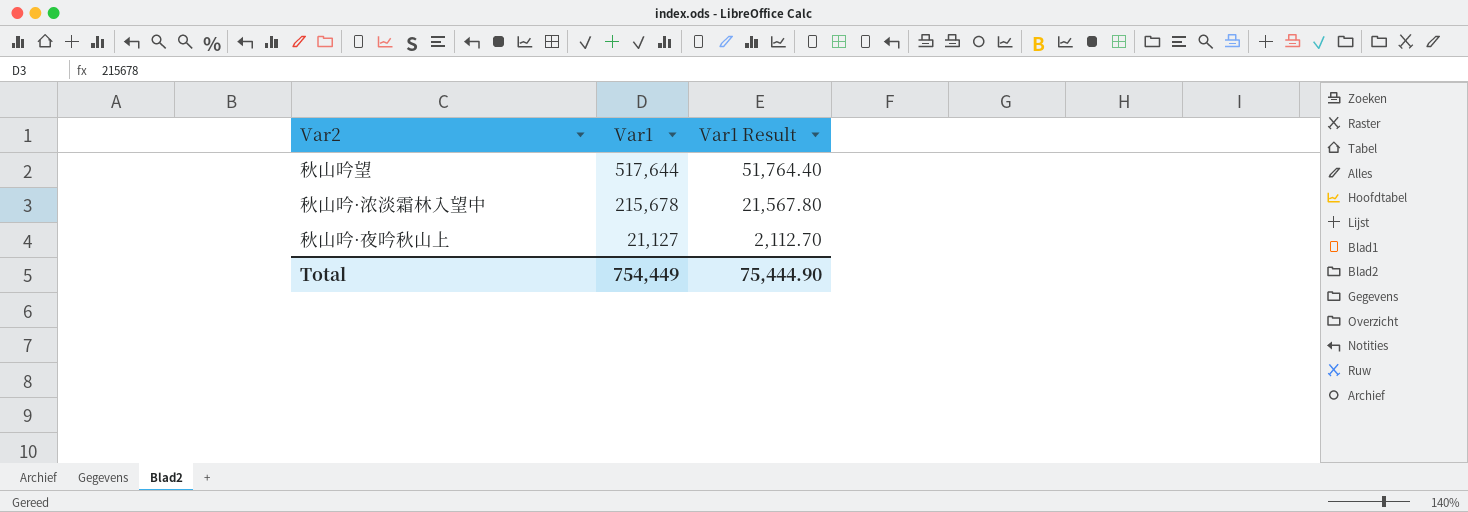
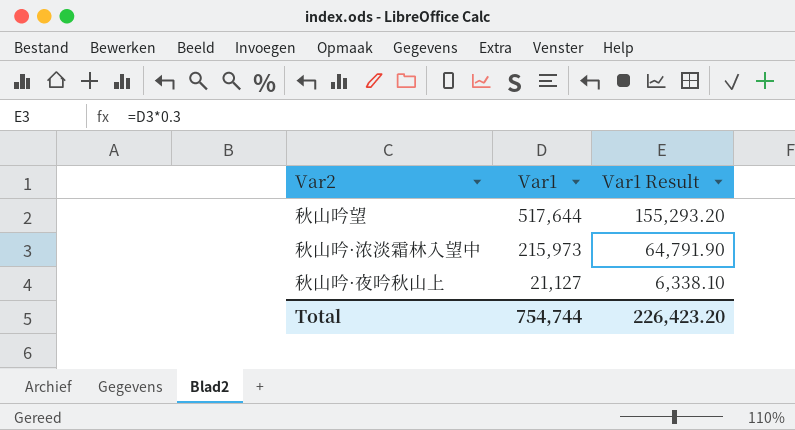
column Var1 Result | formula: [Var1] * 0.1 -> [Var1] * 0.3
秋山吟·浓淡霜林入望中 | Var1: 215,678 -> 215,973
Total | Var1: 754,449 -> 754,744
Total | Var1 Result: 75,444.90 -> 226,423.20

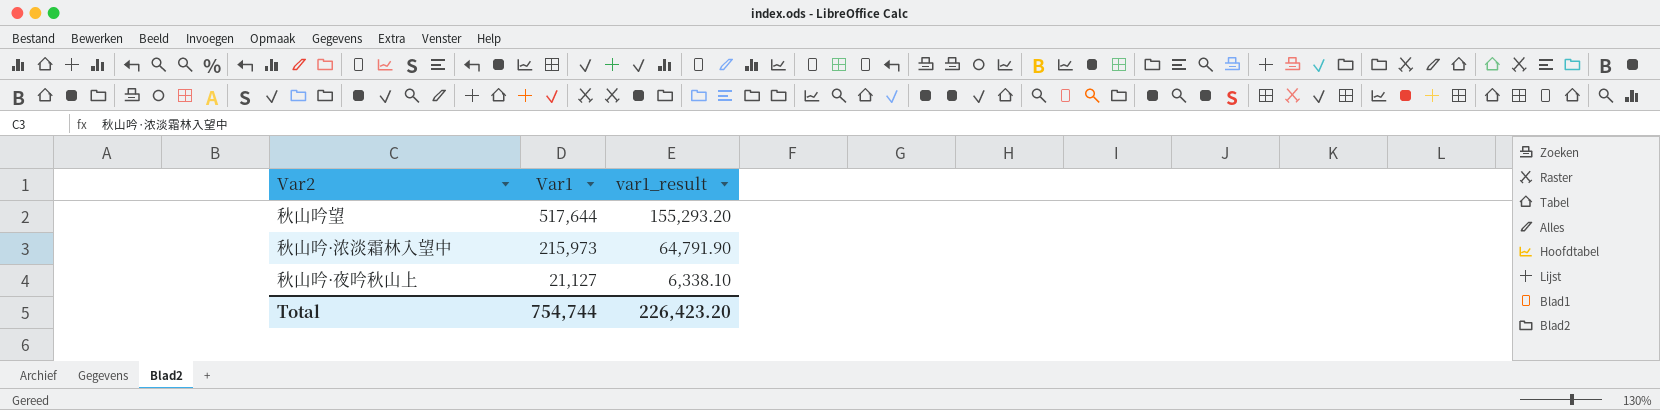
column name: Var1 Result -> var1_result

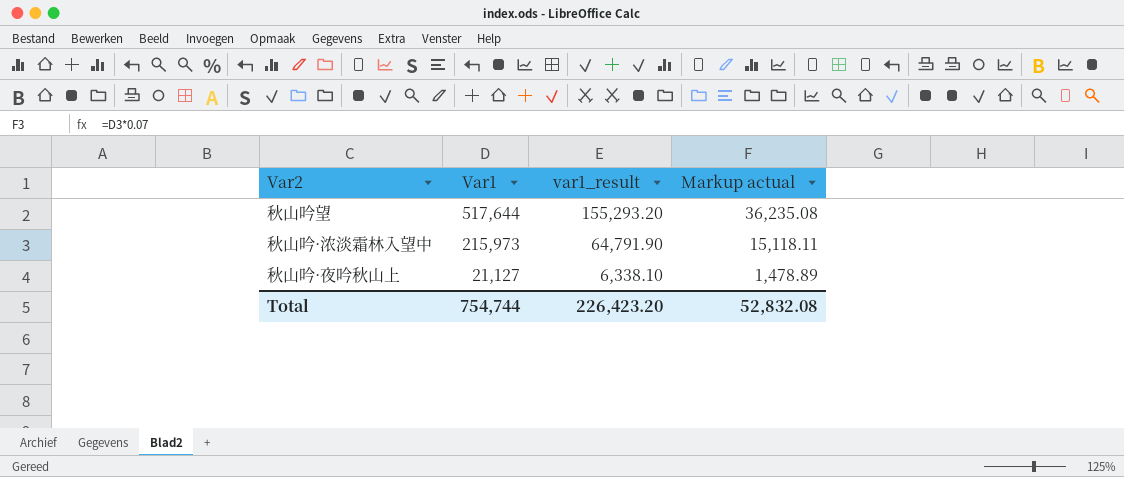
column Markup actual | formula: none -> [Var1] * 0.07

